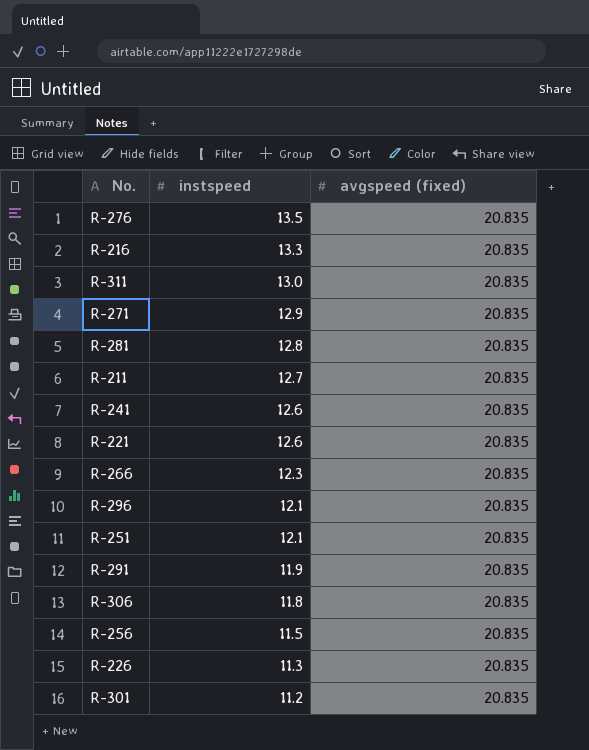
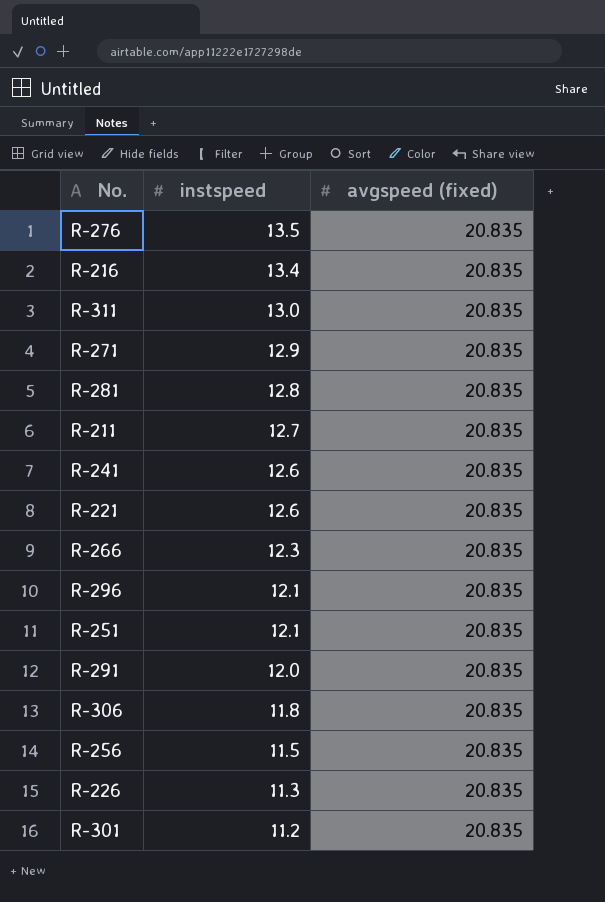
R-216 | instspeed: 13.3 -> 13.4
R-291 | instspeed: 11.9 -> 12.0

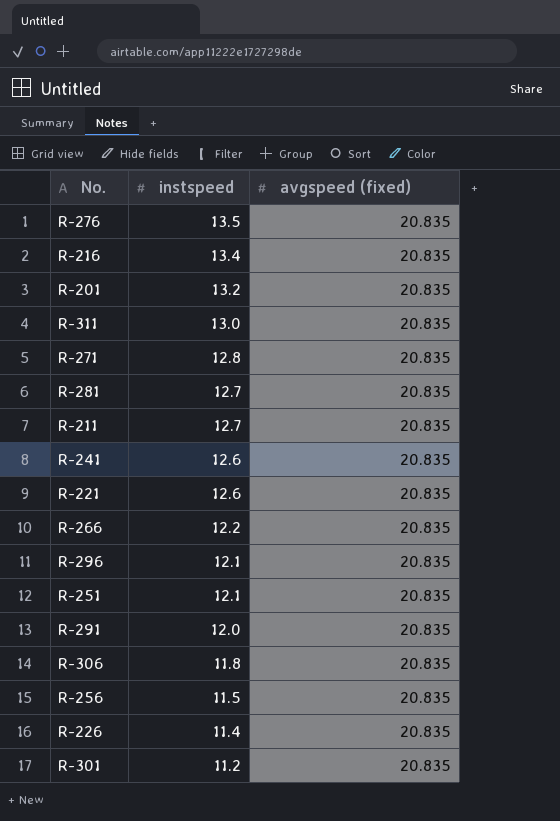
row R-201: none -> 13.2 | 20.835
R-271 | instspeed: 12.9 -> 12.8
R-281 | instspeed: 12.8 -> 12.7
R-266 | instspeed: 12.3 -> 12.2
R-226 | instspeed: 11.3 -> 11.4

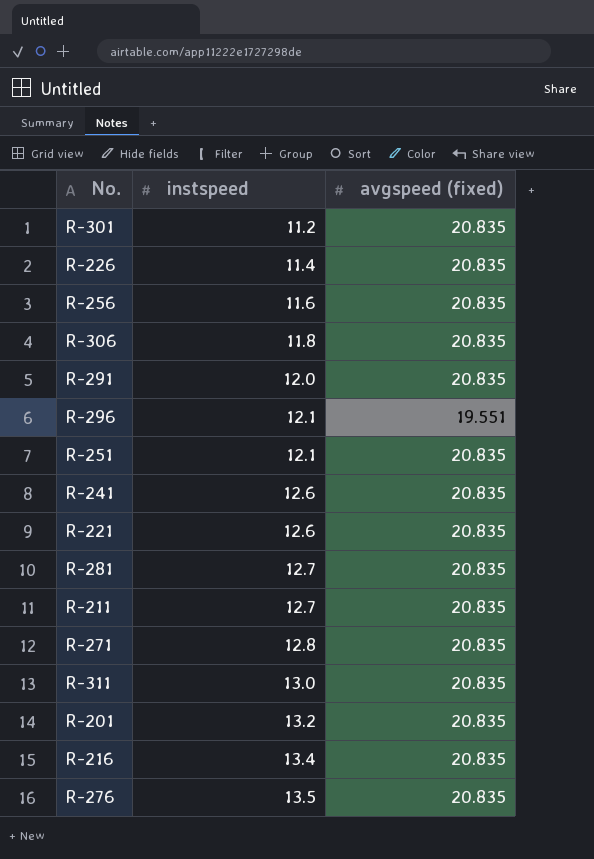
row order: instspeed descending -> instspeed ascending
row R-266: 12.2 | 20.835 -> none
R-256 | instspeed: 11.5 -> 11.6
R-296 | avgspeed (fixed): 20.835 -> 19.551

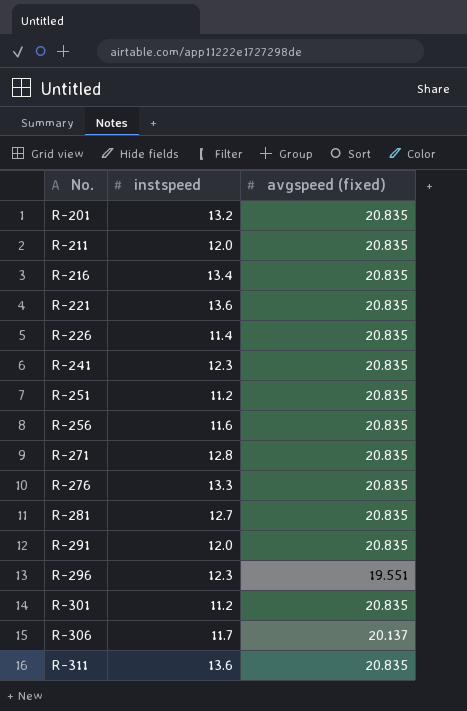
row order: instspeed ascending -> No. ascending
R-211 | instspeed: 12.7 -> 12.0
R-221 | instspeed: 12.6 -> 13.6
R-241 | instspeed: 12.6 -> 12.3
R-251 | instspeed: 12.1 -> 11.2
R-276 | instspeed: 13.5 -> 13.3
R-296 | instspeed: 12.1 -> 12.3
R-306 | instspeed: 11.8 -> 11.7
R-306 | avgspeed (fixed): 20.835 -> 20.137
R-311 | instspeed: 13.0 -> 13.6

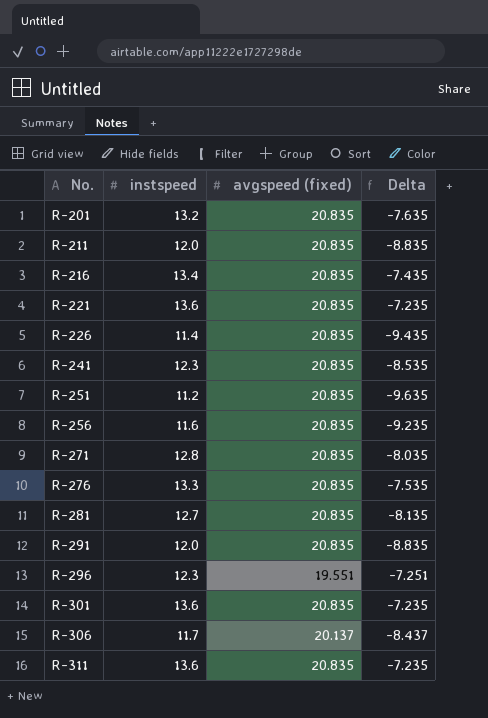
column Delta | formula: none -> [instspeed] - [avgspeed (fixed)]
R-301 | instspeed: 11.2 -> 13.6

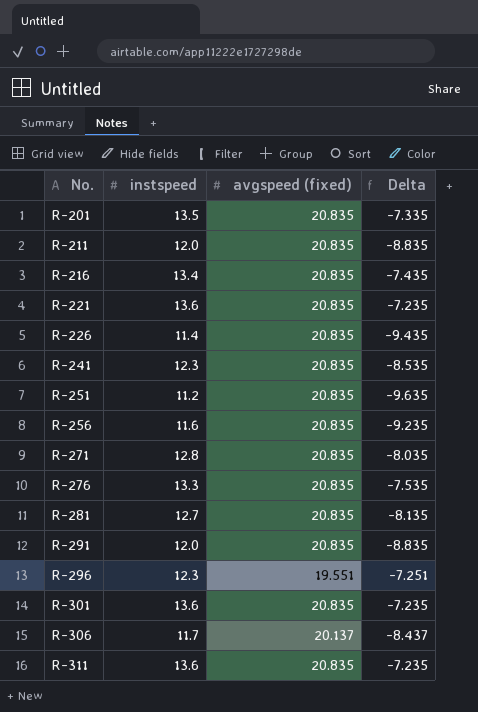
R-201 | instspeed: 13.2 -> 13.5
R-201 | Delta: -7.635 -> -7.335

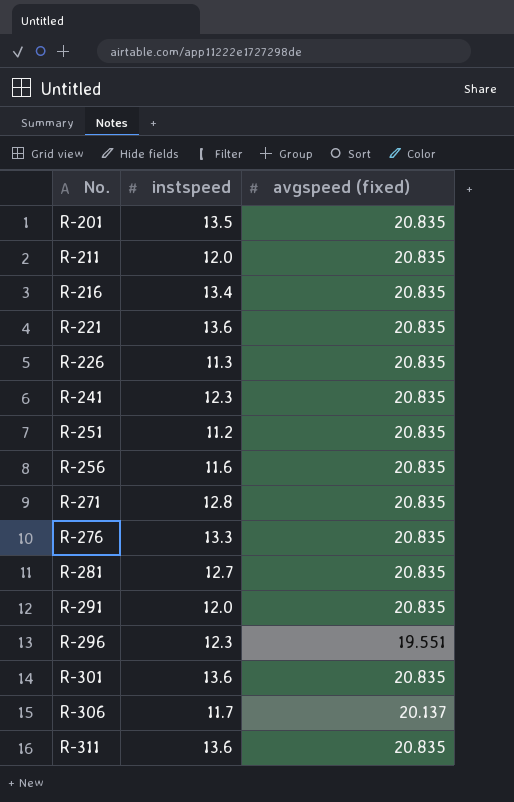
column Delta | formula: [instspeed] - [avgspeed (fixed)] -> none
R-226 | instspeed: 11.4 -> 11.3

